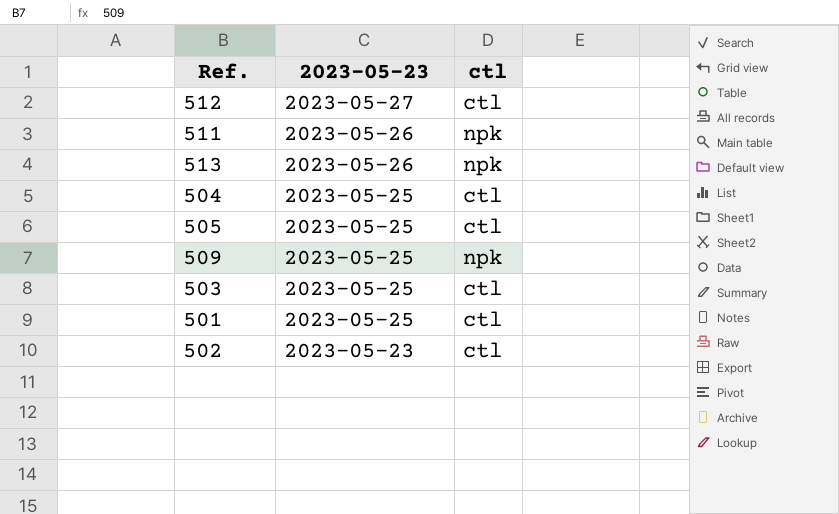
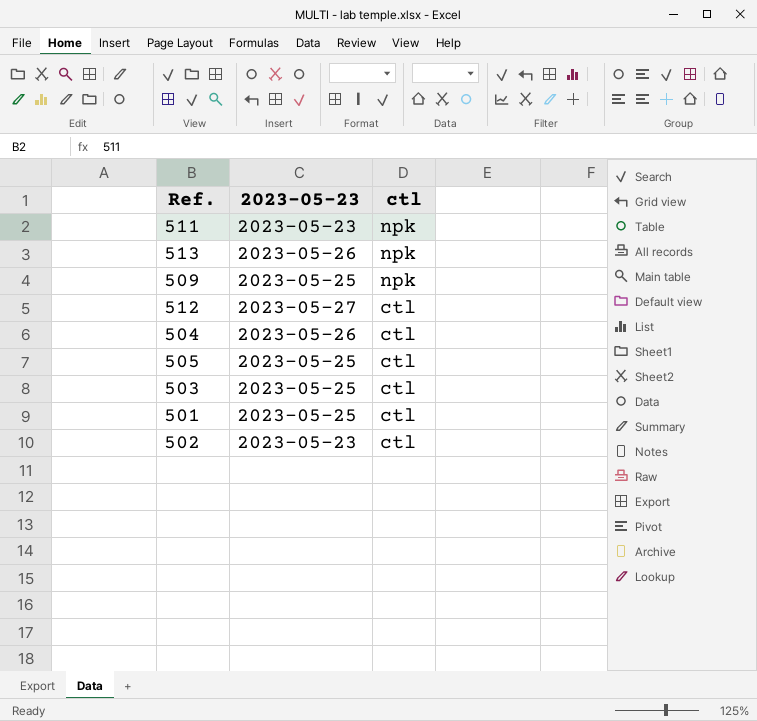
row order: 2023-05-23 descending -> ctl descending
511 | 2023-05-23: 2023-05-26 -> 2023-05-23
504 | 2023-05-23: 2023-05-25 -> 2023-05-26

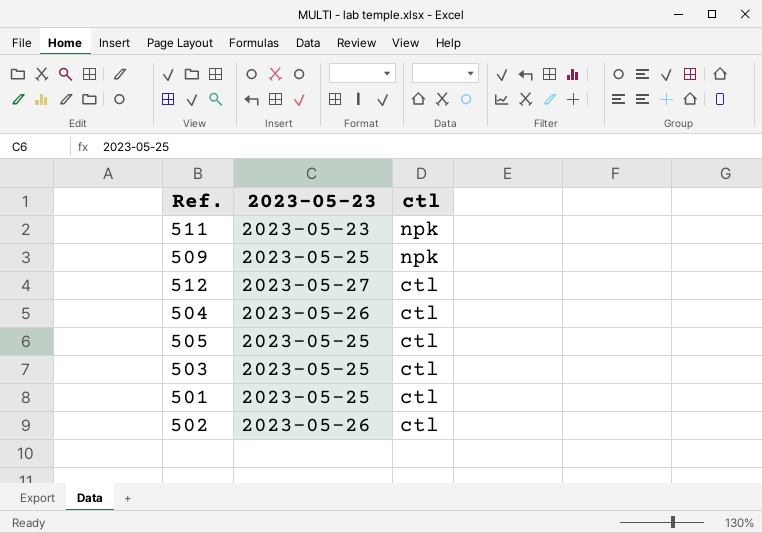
row 513: 2023-05-26 | npk -> none
502 | 2023-05-23: 2023-05-23 -> 2023-05-26

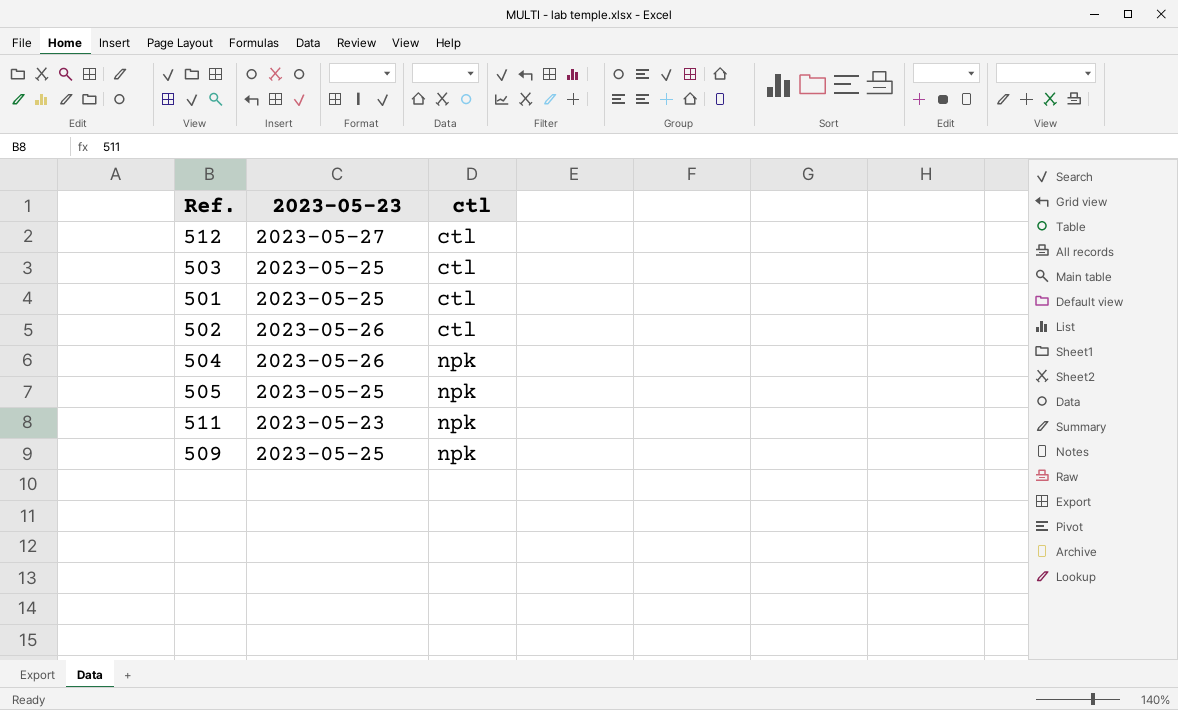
row order: ctl descending -> ctl ascending
504 | ctl: ctl -> npk
505 | ctl: ctl -> npk

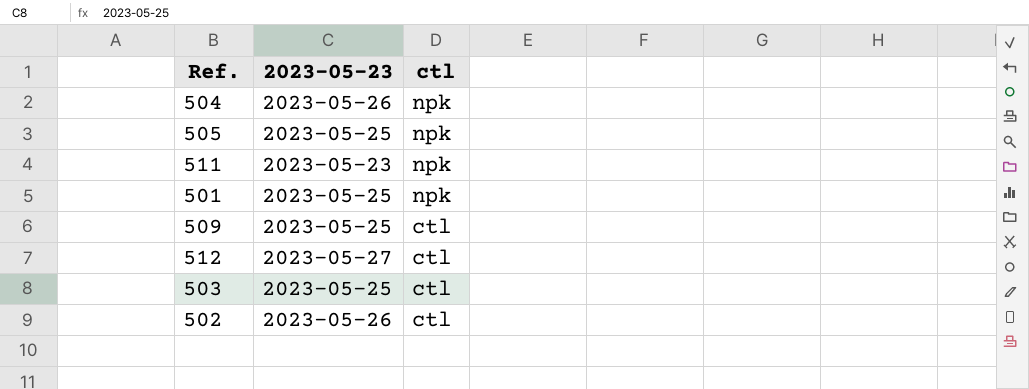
row order: ctl ascending -> ctl descending
501 | ctl: ctl -> npk
509 | ctl: npk -> ctl

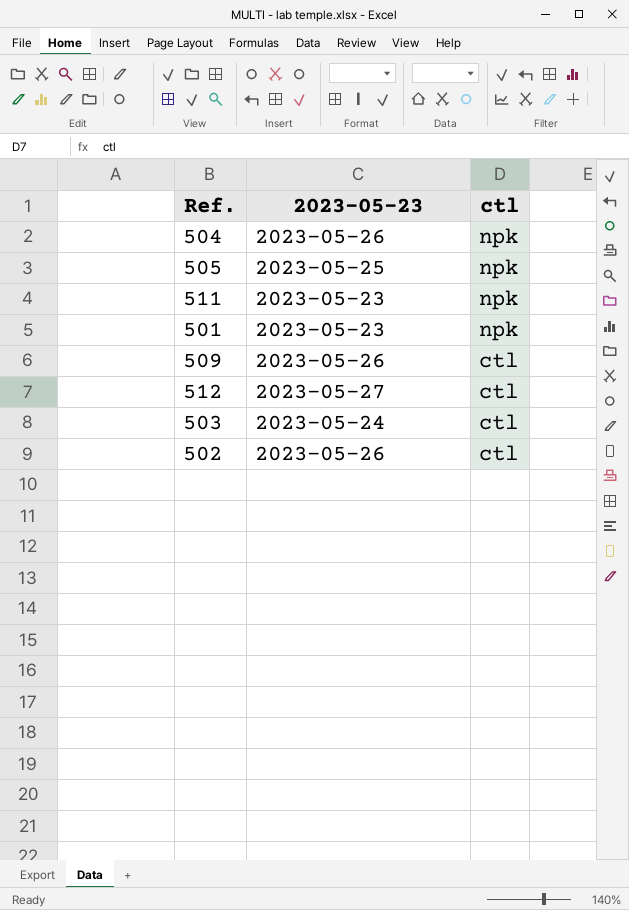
501 | 2023-05-23: 2023-05-25 -> 2023-05-23
509 | 2023-05-23: 2023-05-25 -> 2023-05-26
503 | 2023-05-23: 2023-05-25 -> 2023-05-24

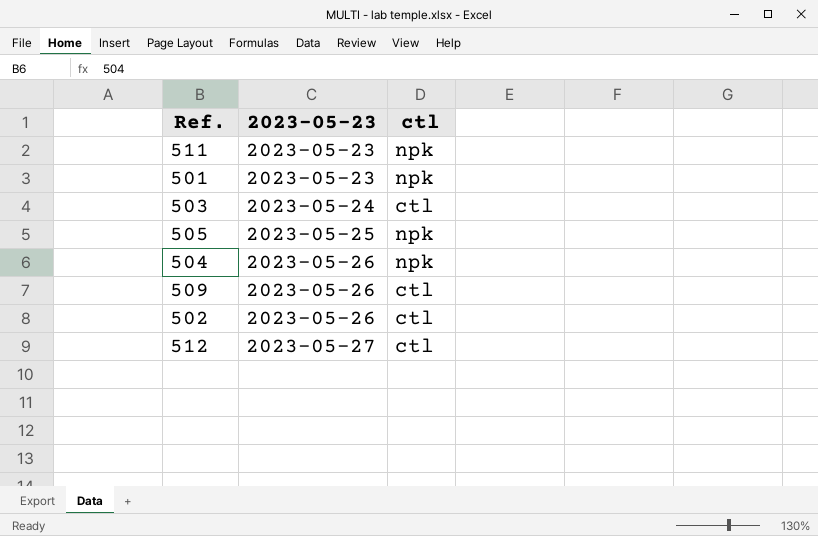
row order: ctl descending -> 2023-05-23 ascending

